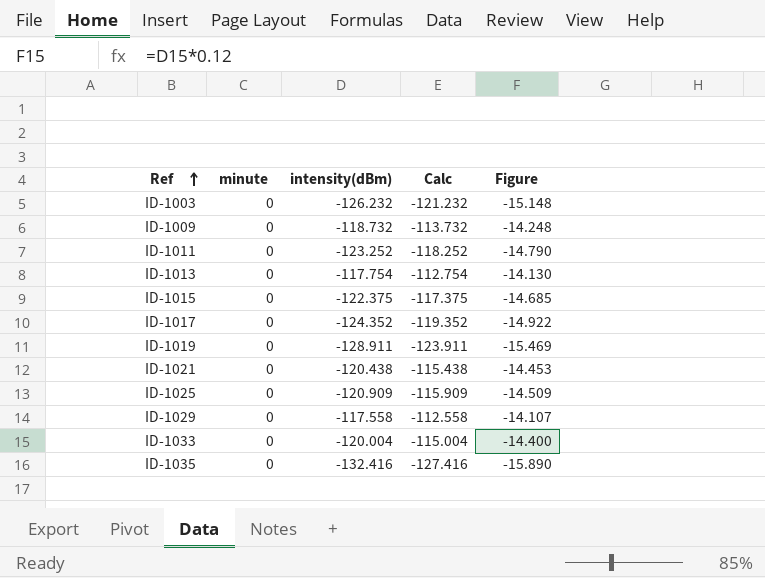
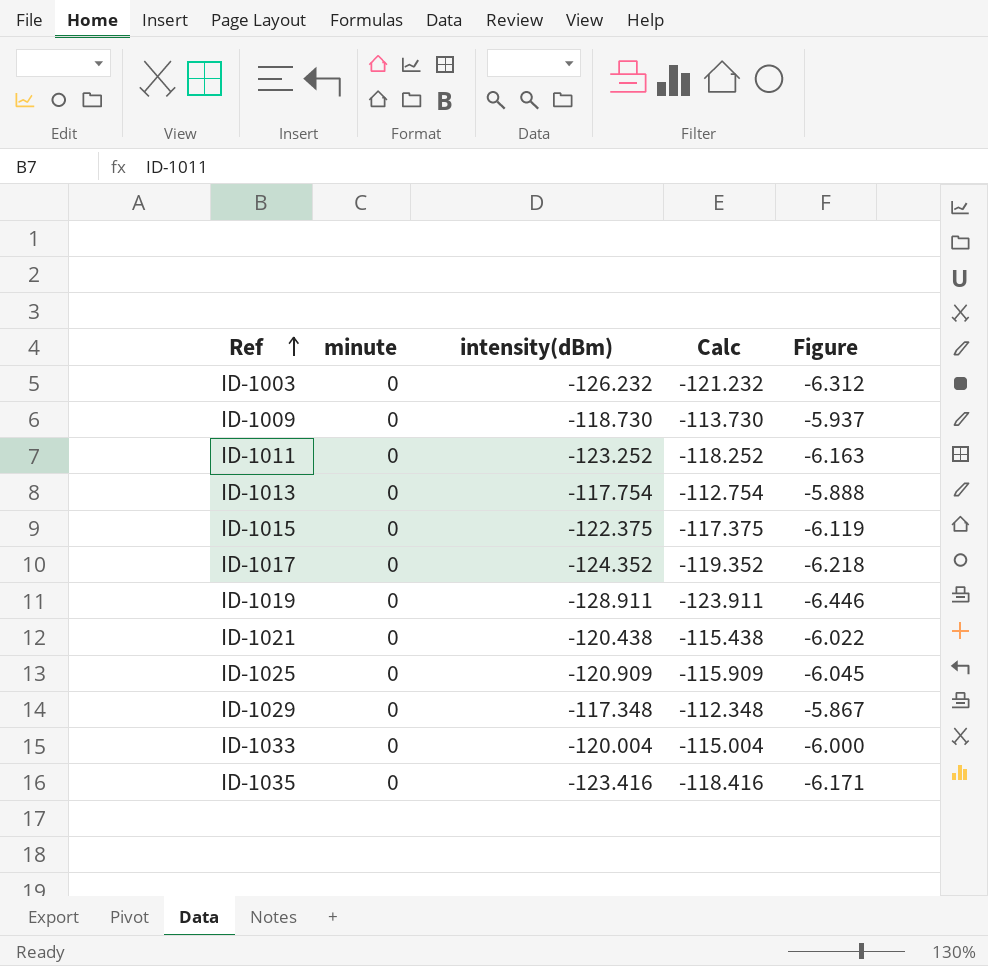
column Figure | formula: [intensity(dBm)] * 0.12 -> [intensity(dBm)] * 0.05
ID-1009 | intensity(dBm): -118.732 -> -118.730
ID-1009 | Calc: -113.732 -> -113.730
ID-1029 | intensity(dBm): -117.558 -> -117.348
ID-1029 | Calc: -112.558 -> -112.348
ID-1035 | intensity(dBm): -132.416 -> -123.416
ID-1035 | Calc: -127.416 -> -118.416

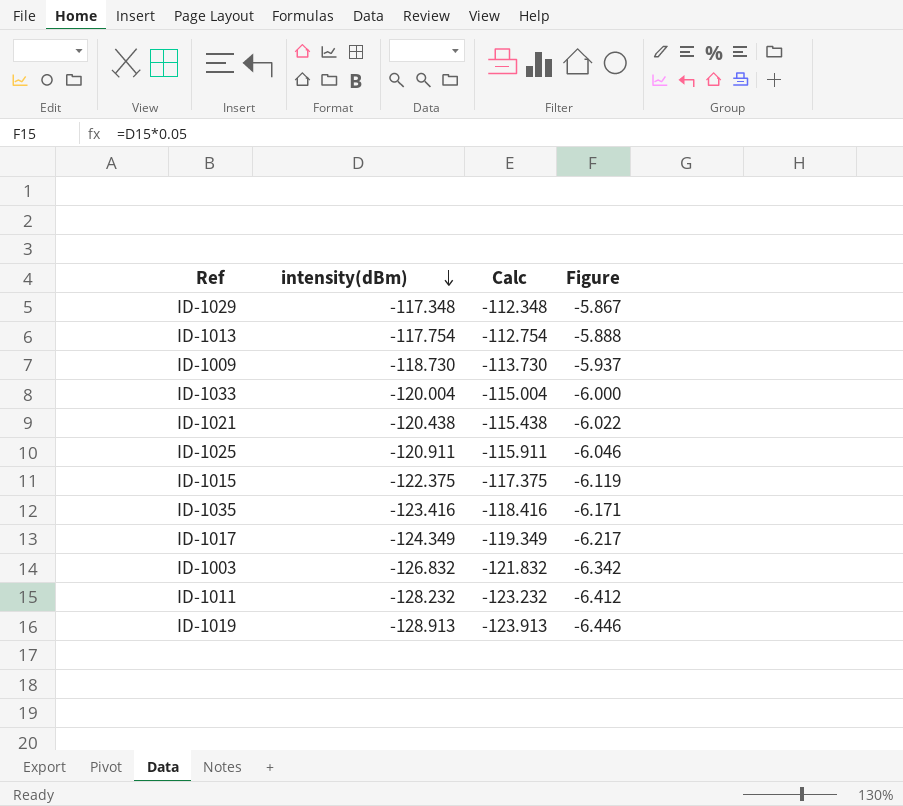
row order: Ref ascending -> intensity(dBm) descending
column minute | position: 2 -> none
ID-1025 | intensity(dBm): -120.909 -> -120.911
ID-1025 | Calc: -115.909 -> -115.911
ID-1025 | Figure: -6.045 -> -6.046
ID-1017 | intensity(dBm): -124.352 -> -124.349
ID-1017 | Calc: -119.352 -> -119.349
ID-1017 | Figure: -6.218 -> -6.217
ID-1003 | intensity(dBm): -126.232 -> -126.832
ID-1003 | Calc: -121.232 -> -121.832
ID-1003 | Figure: -6.312 -> -6.342
ID-1011 | intensity(dBm): -123.252 -> -128.232
ID-1011 | Calc: -118.252 -> -123.232
ID-1011 | Figure: -6.163 -> -6.412
ID-1019 | intensity(dBm): -128.911 -> -128.913
ID-1019 | Calc: -123.911 -> -123.913

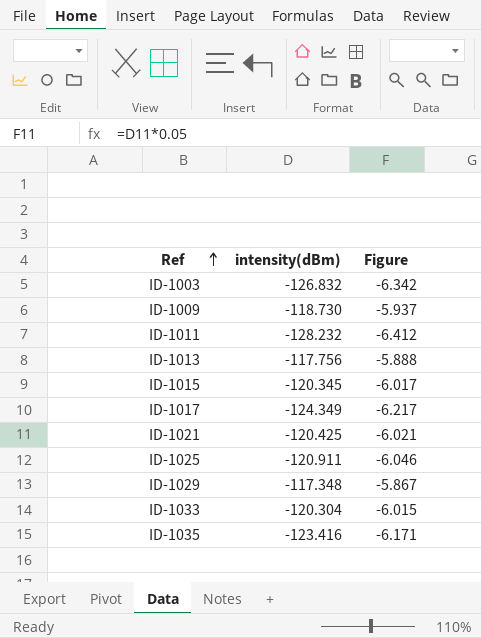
row order: intensity(dBm) descending -> Ref ascending
column Calc | formula: [intensity(dBm)] + 5 -> none
row ID-1019: -128.913 | -123.913 | -6.446 -> none
ID-1013 | intensity(dBm): -117.754 -> -117.756
ID-1015 | intensity(dBm): -122.375 -> -120.345
ID-1015 | Figure: -6.119 -> -6.017
ID-1021 | intensity(dBm): -120.438 -> -120.425
ID-1021 | Figure: -6.022 -> -6.021
ID-1033 | intensity(dBm): -120.004 -> -120.304
ID-1033 | Figure: -6.000 -> -6.015

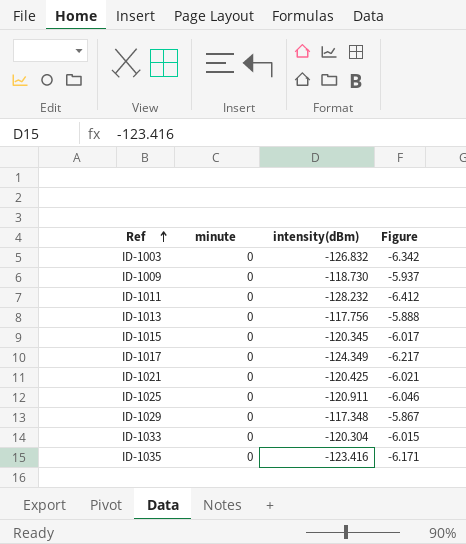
column minute | position: none -> 2

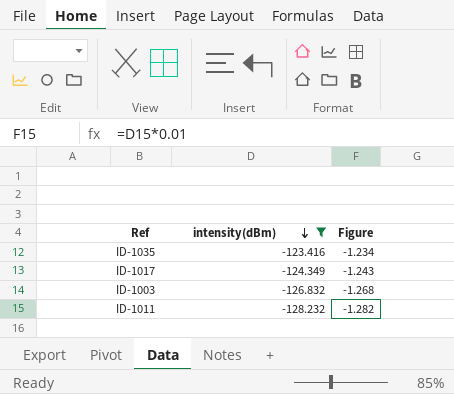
filter: none -> intensity(dBm) <= -123.416
row order: Ref ascending -> intensity(dBm) descending
column minute | position: 2 -> none
column Figure | formula: [intensity(dBm)] * 0.05 -> [intensity(dBm)] * 0.01

